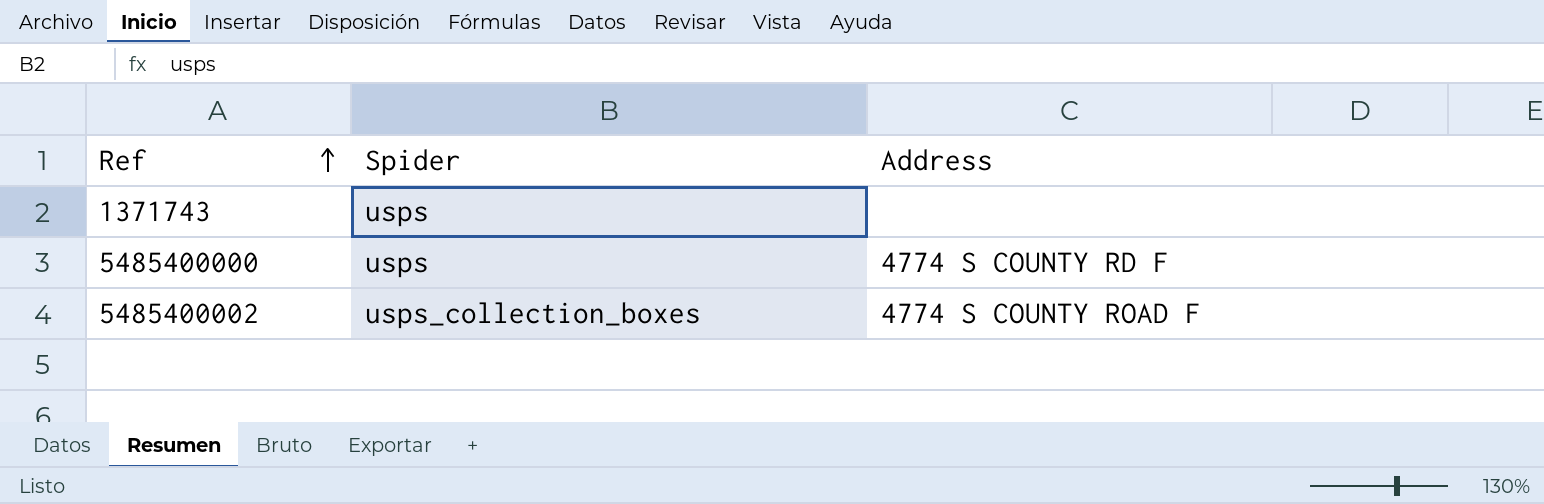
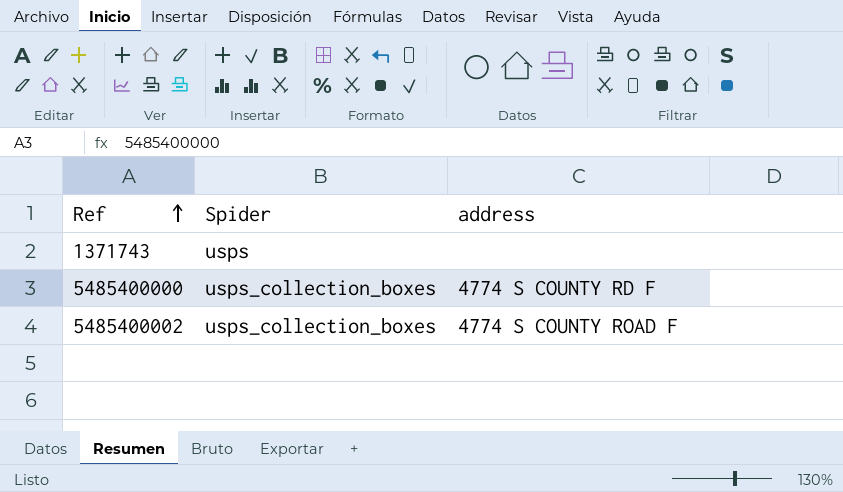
column name: Address -> address
5485400000 | Spider: usps -> usps_collection_boxes

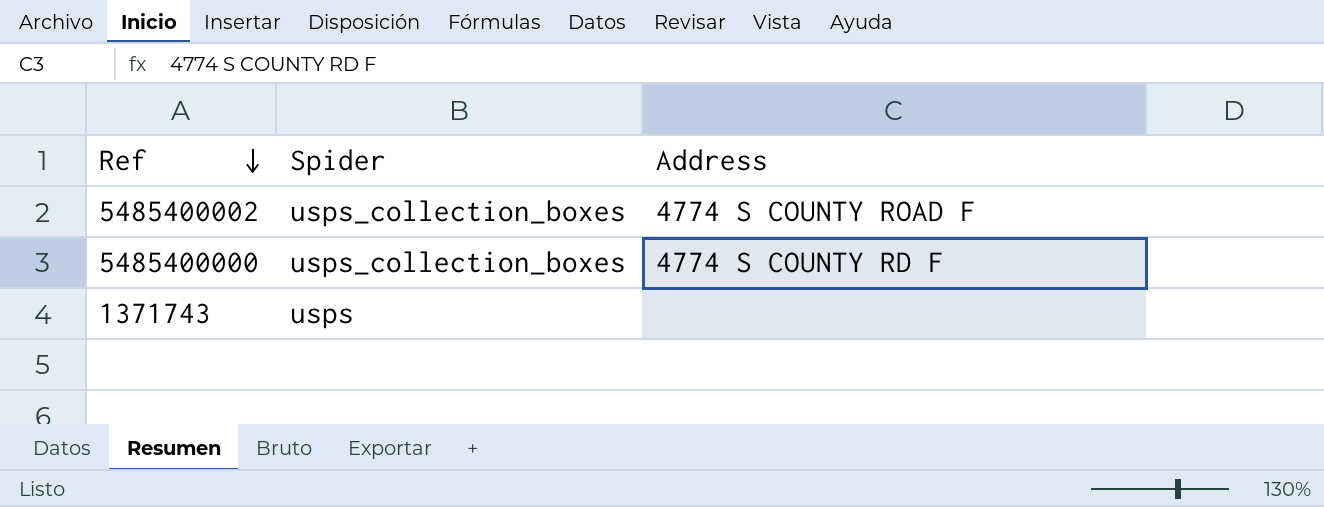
row order: Ref ascending -> Ref descending
column name: address -> Address

